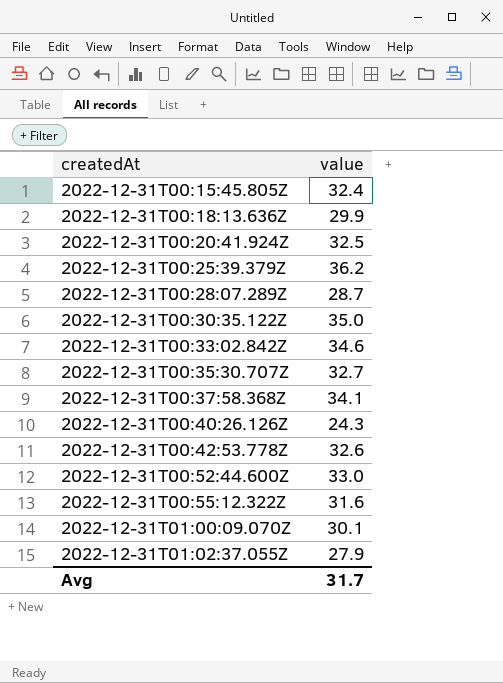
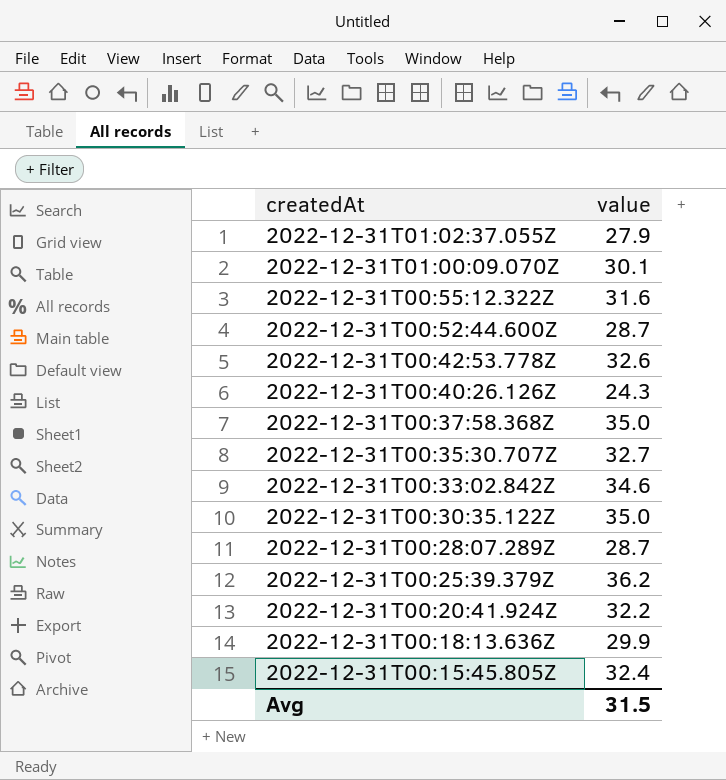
row order: createdAt ascending -> createdAt descending
2022-12-31T00:52:44.600Z | value: 33.0 -> 28.7
2022-12-31T00:37:58.368Z | value: 34.1 -> 35.0
2022-12-31T00:20:41.924Z | value: 32.5 -> 32.2
Avg | value: 31.7 -> 31.5

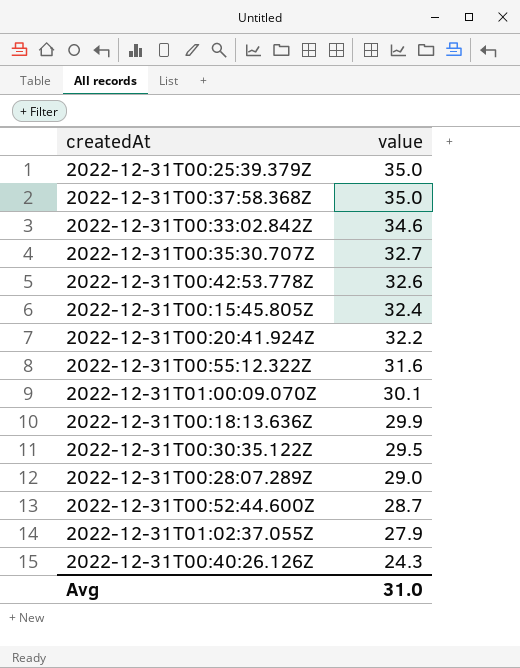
row order: createdAt descending -> value descending
2022-12-31T00:25:39.379Z | value: 36.2 -> 35.0
2022-12-31T00:30:35.122Z | value: 35.0 -> 29.5
2022-12-31T00:28:07.289Z | value: 28.7 -> 29.0
Avg | value: 31.5 -> 31.0

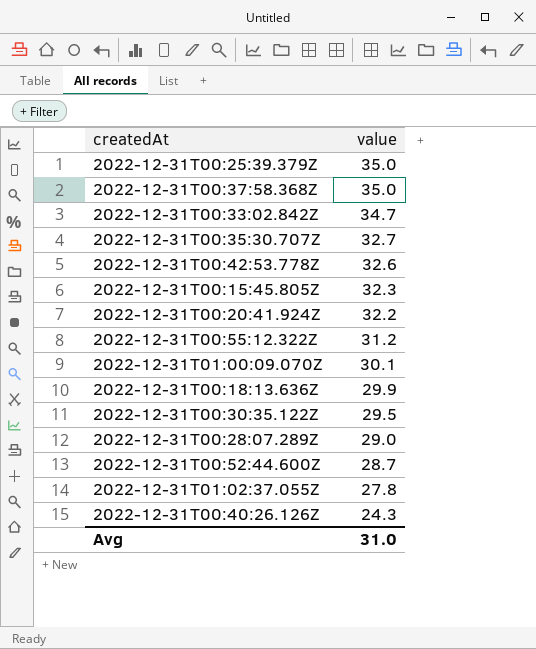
2022-12-31T00:33:02.842Z | value: 34.6 -> 34.7
2022-12-31T00:15:45.805Z | value: 32.4 -> 32.3
2022-12-31T00:55:12.322Z | value: 31.6 -> 31.2
2022-12-31T01:02:37.055Z | value: 27.9 -> 27.8

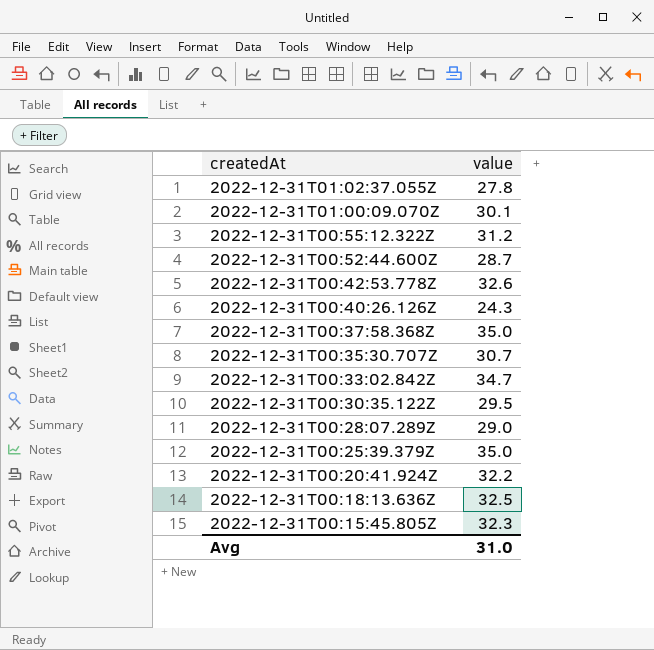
row order: value descending -> createdAt descending
2022-12-31T00:35:30.707Z | value: 32.7 -> 30.7
2022-12-31T00:18:13.636Z | value: 29.9 -> 32.5

